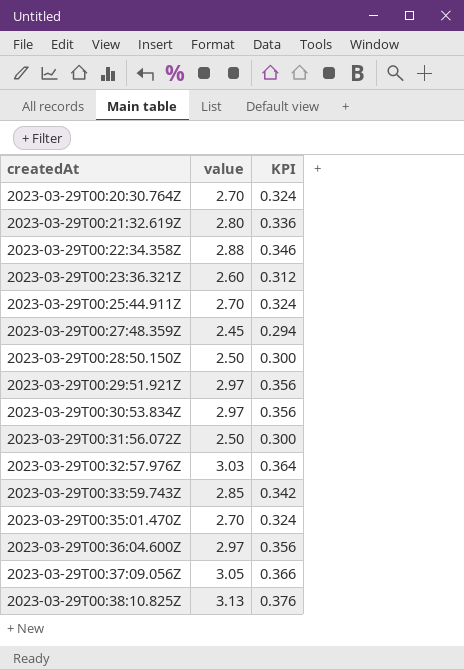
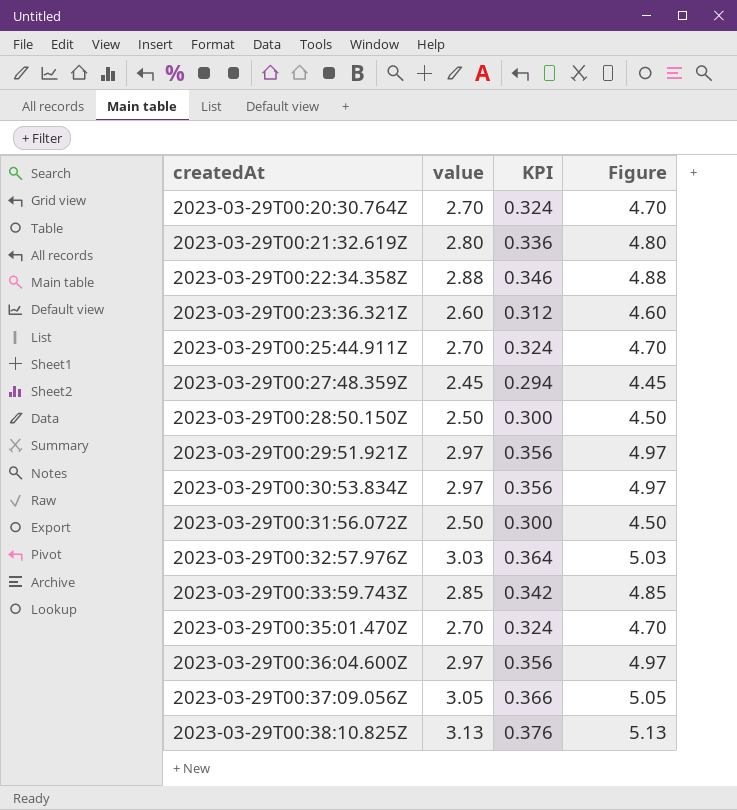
column Figure | formula: none -> [value] + 2

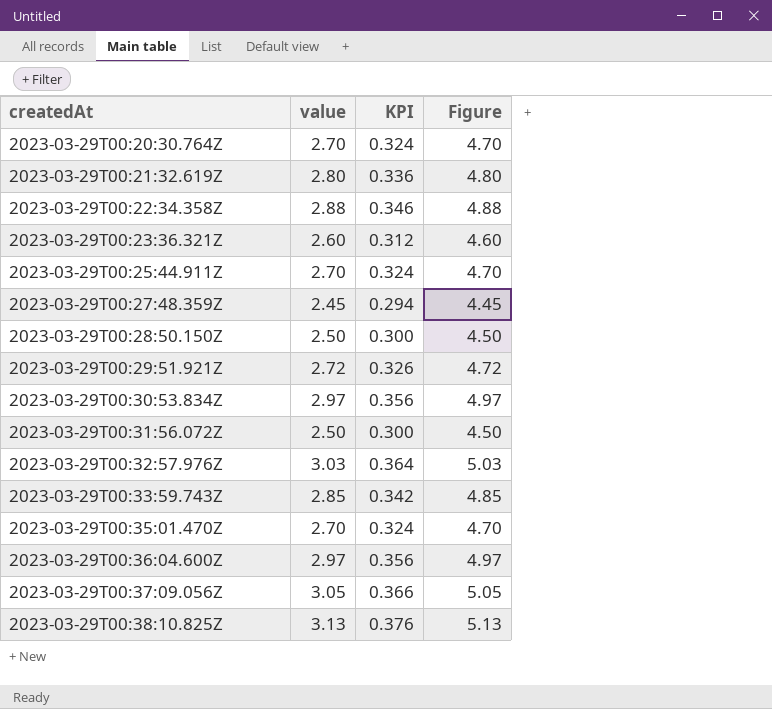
2023-03-29T00:29:51.921Z | value: 2.97 -> 2.72
2023-03-29T00:29:51.921Z | KPI: 0.356 -> 0.326
2023-03-29T00:29:51.921Z | Figure: 4.97 -> 4.72

